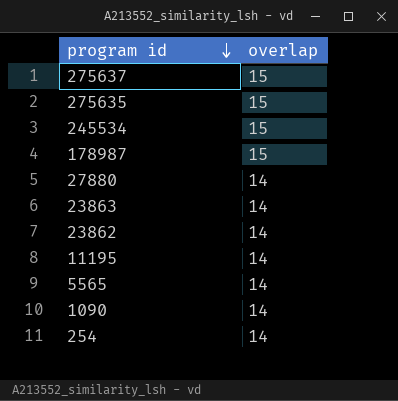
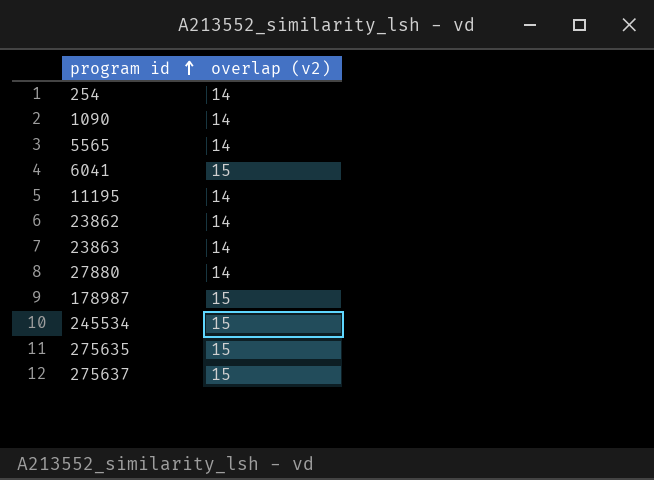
row order: program id descending -> program id ascending
column name: overlap -> overlap (v2)
row 6041: none -> 15

